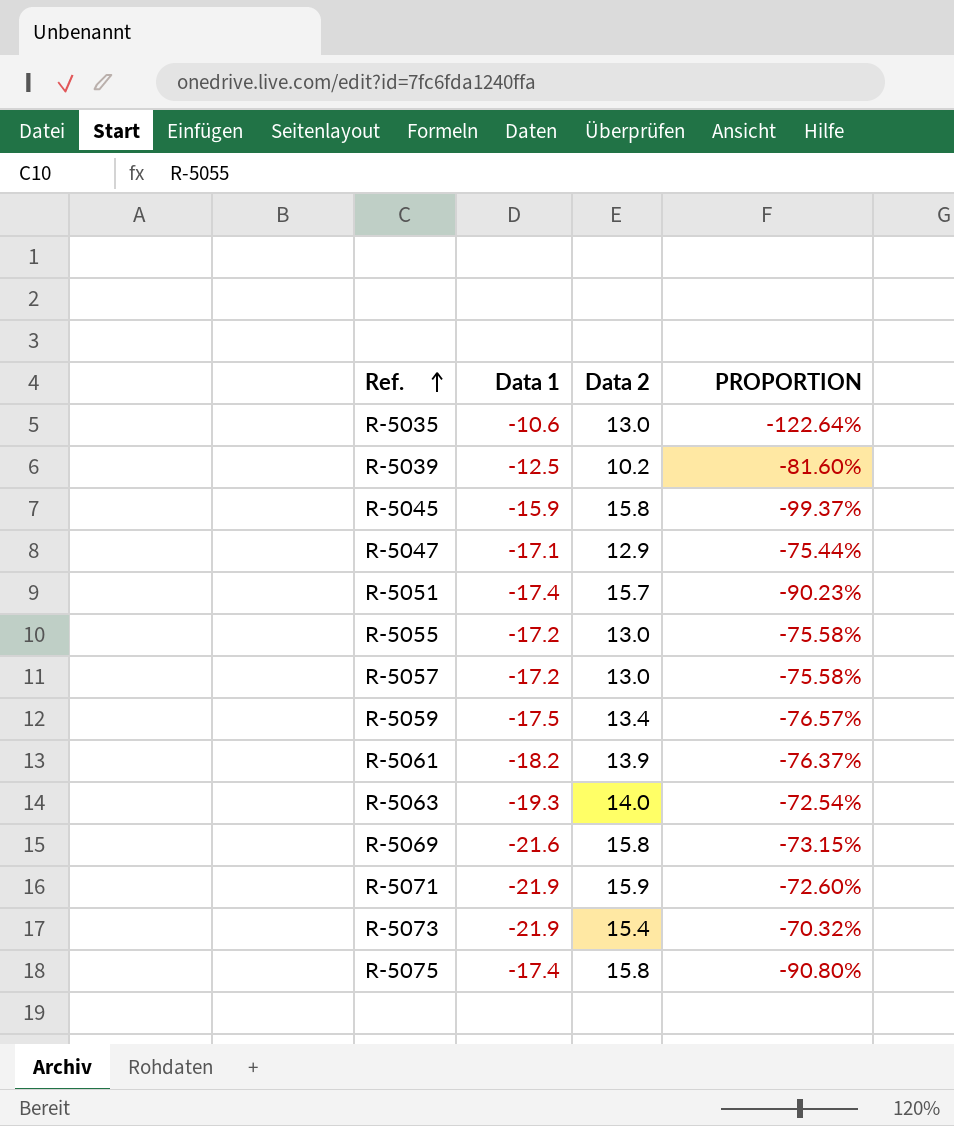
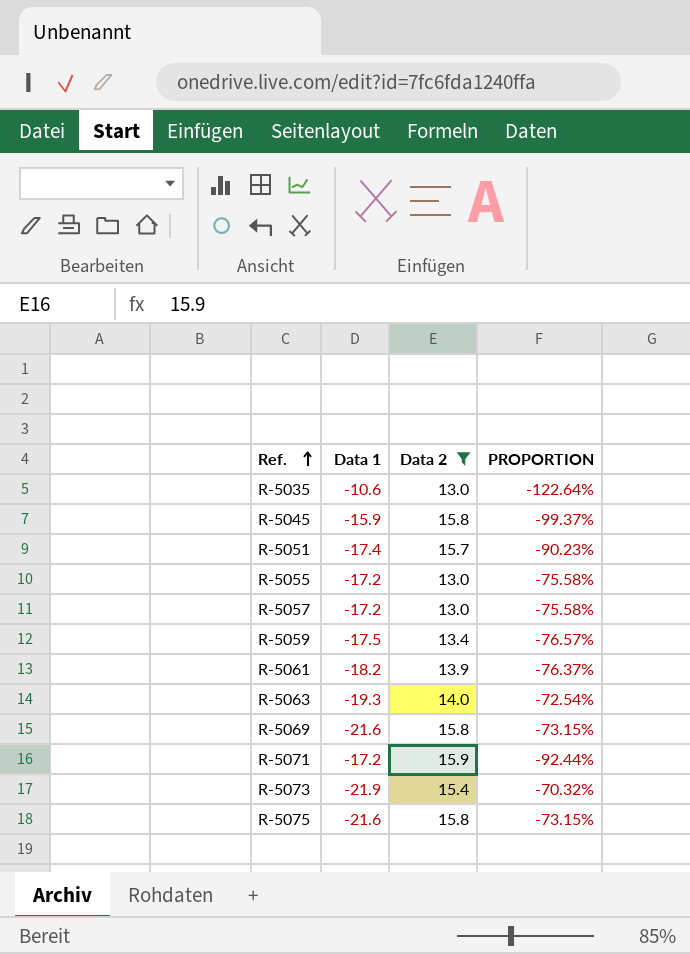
filter: none -> Data 2 >= 13.0
R-5071 | Data 1: -21.9 -> -17.2
R-5071 | PROPORTION: -72.60% -> -92.44%
R-5075 | Data 1: -17.4 -> -21.6
R-5075 | PROPORTION: -90.80% -> -73.15%

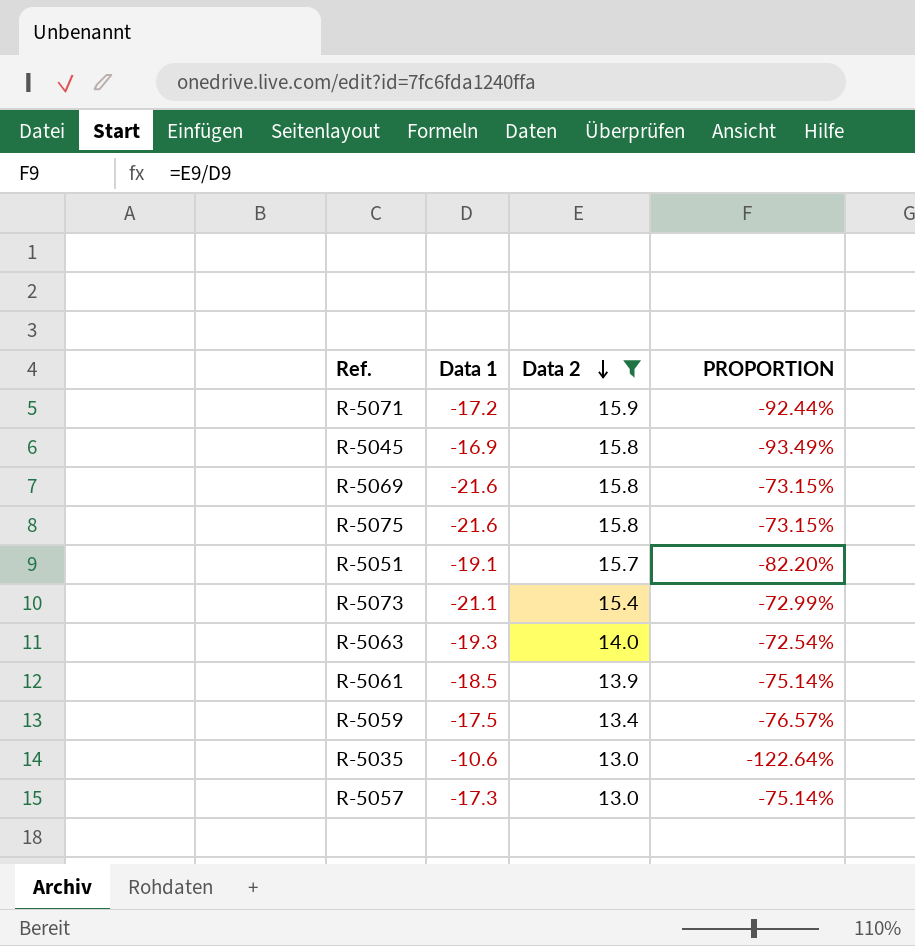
row order: Ref. ascending -> Data 2 descending
row R-5055: -17.2 | 13.0 | -75.58% -> none
R-5045 | Data 1: -15.9 -> -16.9
R-5045 | PROPORTION: -99.37% -> -93.49%
R-5051 | Data 1: -17.4 -> -19.1
R-5051 | PROPORTION: -90.23% -> -82.20%
R-5073 | Data 1: -21.9 -> -21.1
R-5073 | PROPORTION: -70.32% -> -72.99%
R-5061 | Data 1: -18.2 -> -18.5
R-5061 | PROPORTION: -76.37% -> -75.14%
R-5057 | Data 1: -17.2 -> -17.3
R-5057 | PROPORTION: -75.58% -> -75.14%

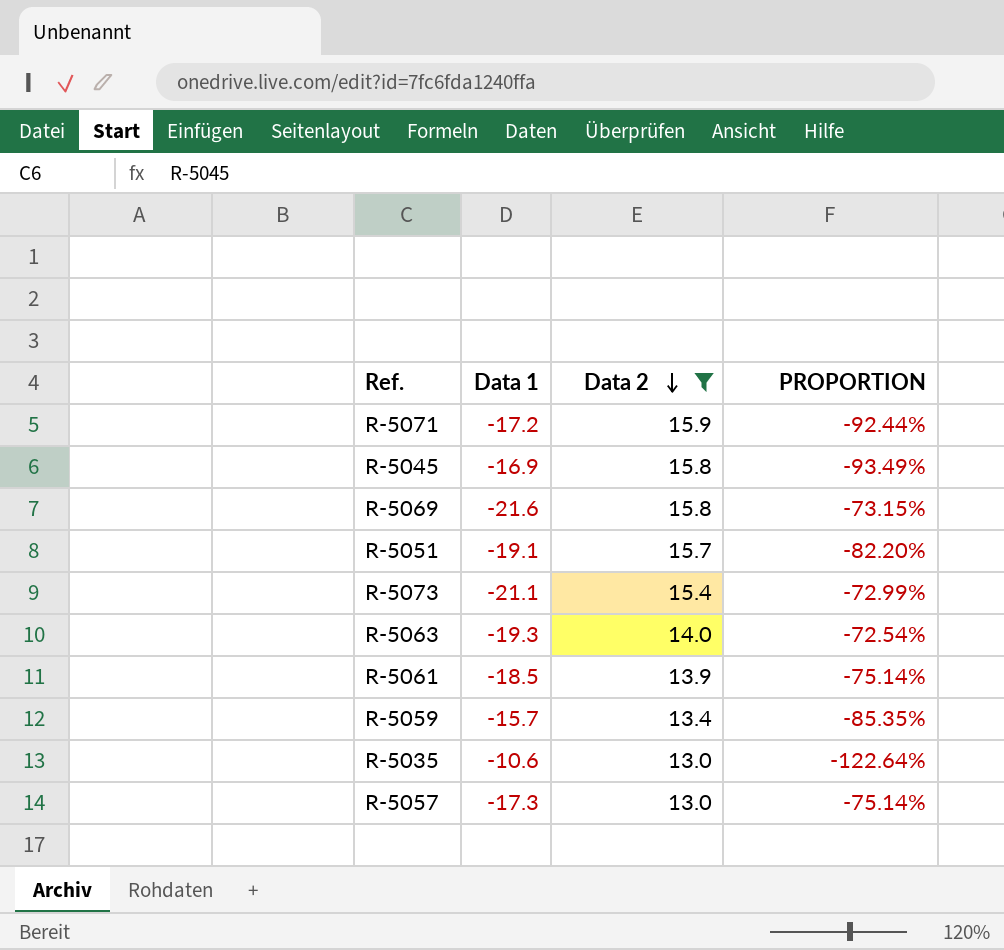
row R-5075: -21.6 | 15.8 | -73.15% -> none
R-5059 | Data 1: -17.5 -> -15.7
R-5059 | PROPORTION: -76.57% -> -85.35%

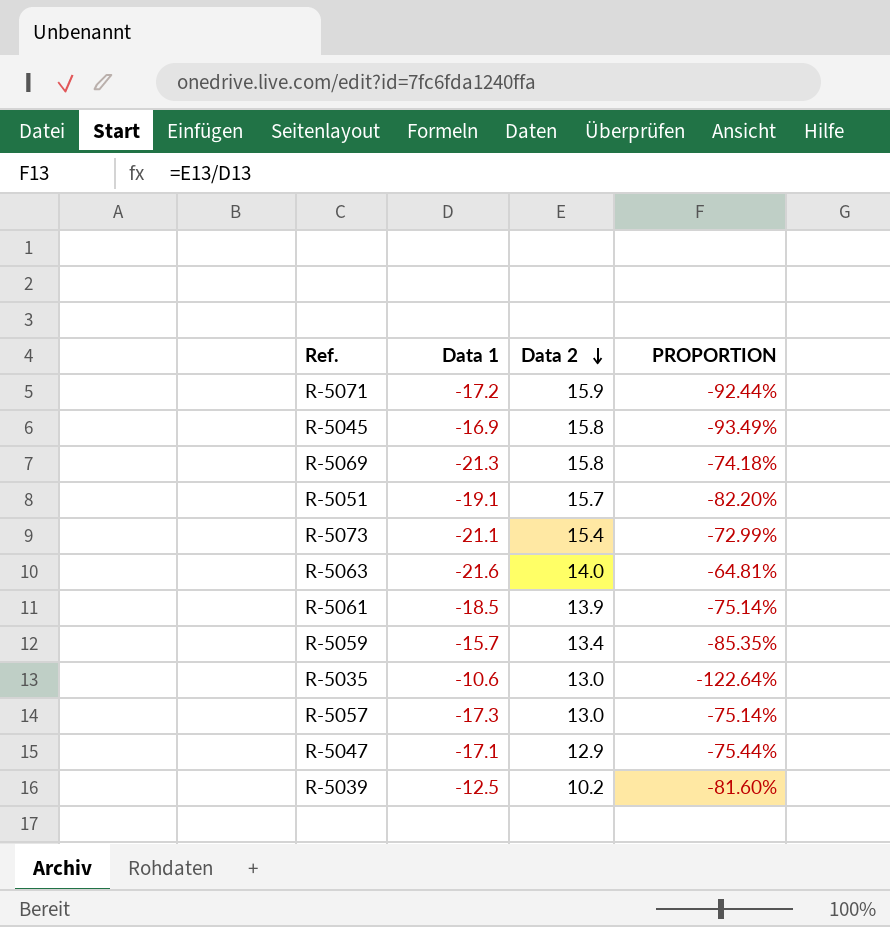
filter: Data 2 >= 13.0 -> none
R-5069 | Data 1: -21.6 -> -21.3
R-5069 | PROPORTION: -73.15% -> -74.18%
R-5063 | Data 1: -19.3 -> -21.6
R-5063 | PROPORTION: -72.54% -> -64.81%

